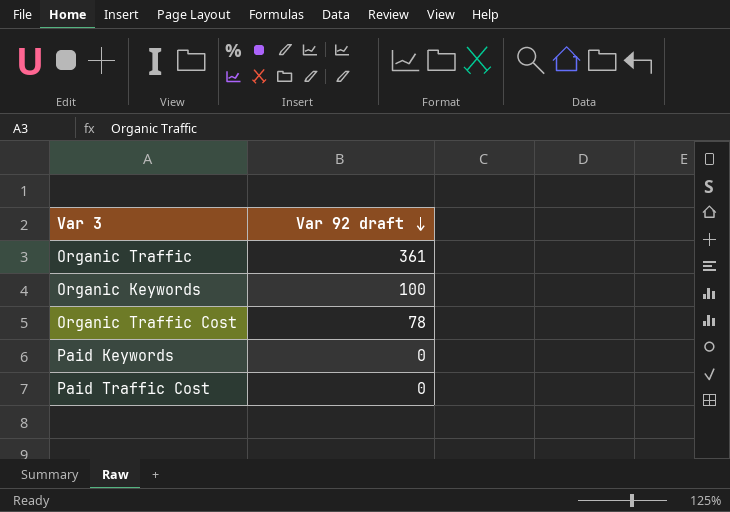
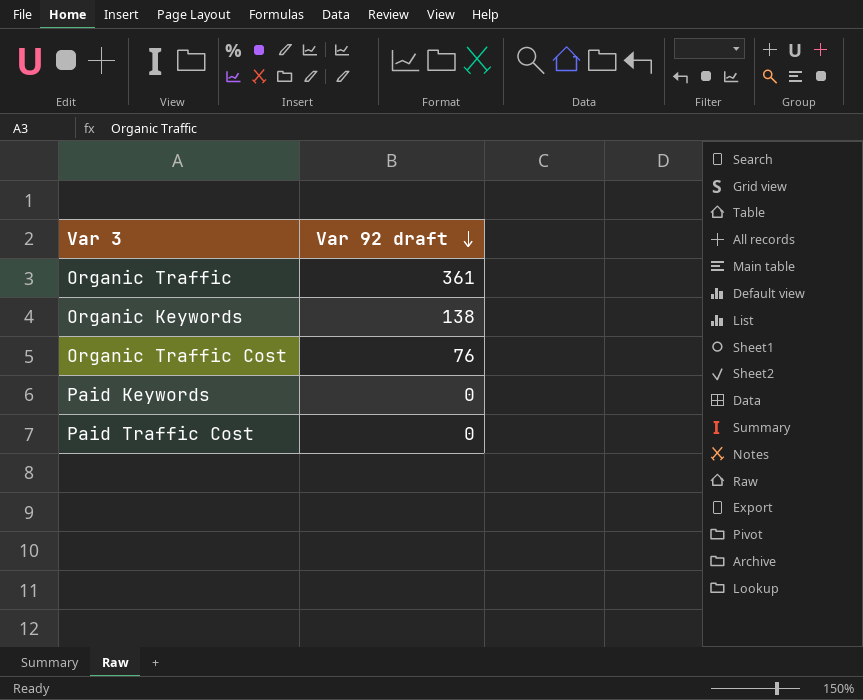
Organic Keywords | Var 92 draft: 100 -> 138
Organic Traffic Cost | Var 92 draft: 78 -> 76

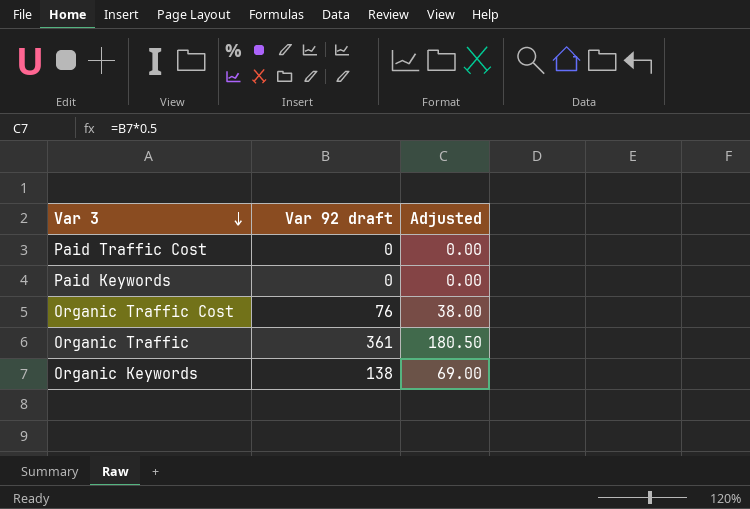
row order: Var 92 draft descending -> Var 3 descending
column Adjusted | formula: none -> [Var 92 draft] * 0.5

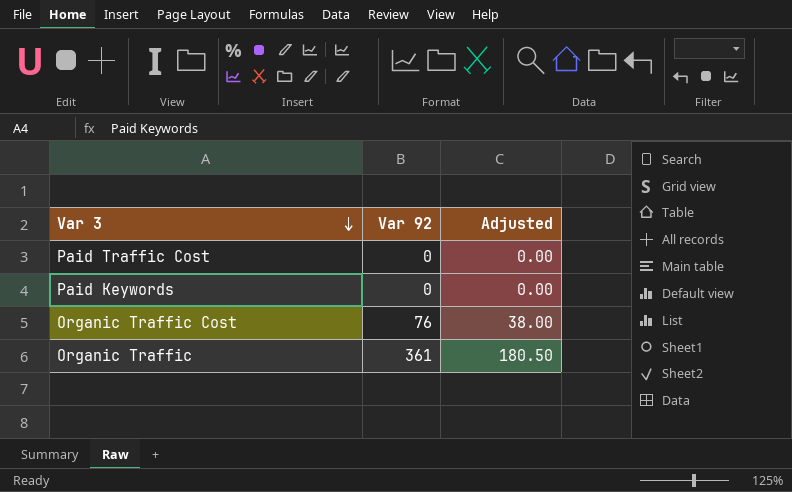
column name: Var 92 draft -> Var 92
row Organic Keywords: 138 | 69.00 -> none

